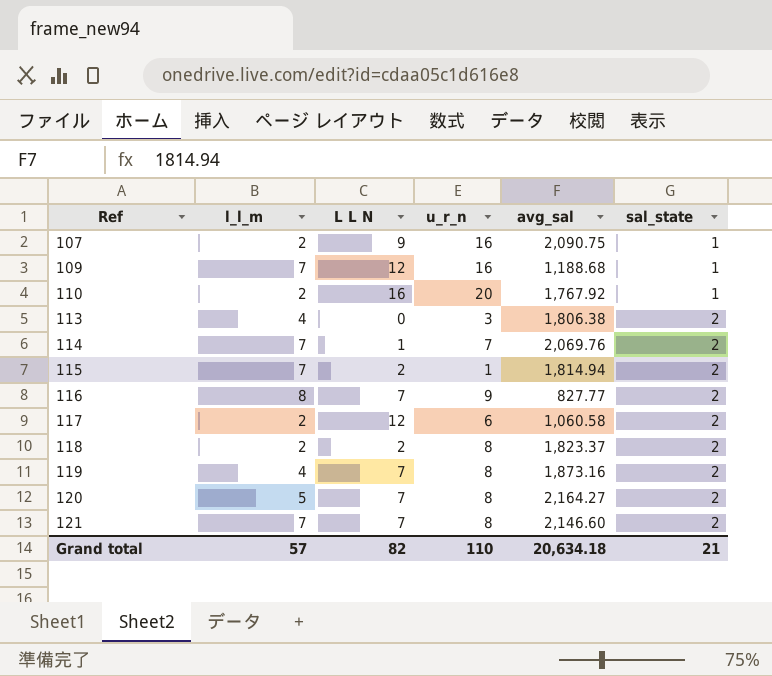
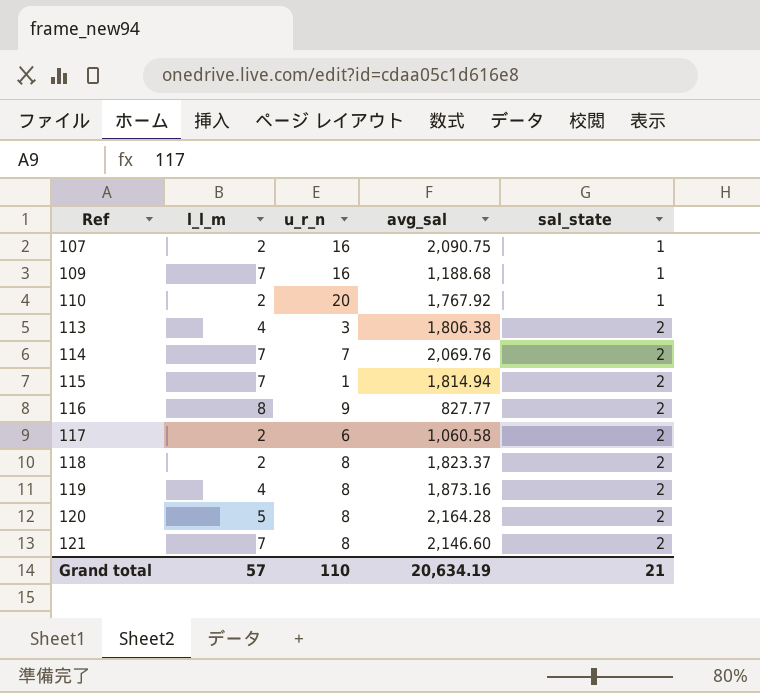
column L L N | position: 3 -> none
120 | avg_sal: 2,164.27 -> 2,164.28
Grand total | avg_sal: 20,634.18 -> 20,634.19

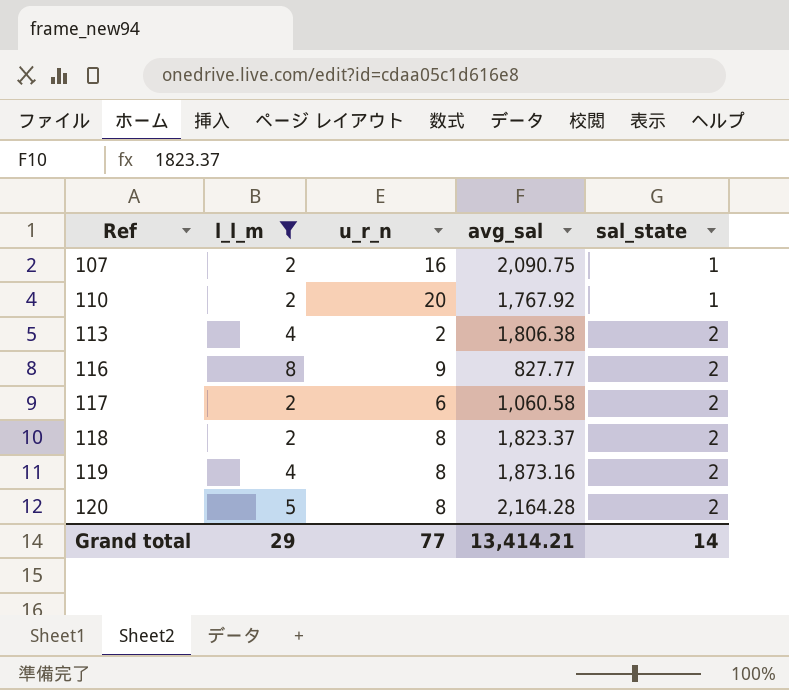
filter: none -> l_l_m != 7
113 | u_r_n: 3 -> 2
Grand total | l_l_m: 57 -> 29
Grand total | u_r_n: 110 -> 77
Grand total | avg_sal: 20,634.19 -> 13,414.21
Grand total | sal_state: 21 -> 14

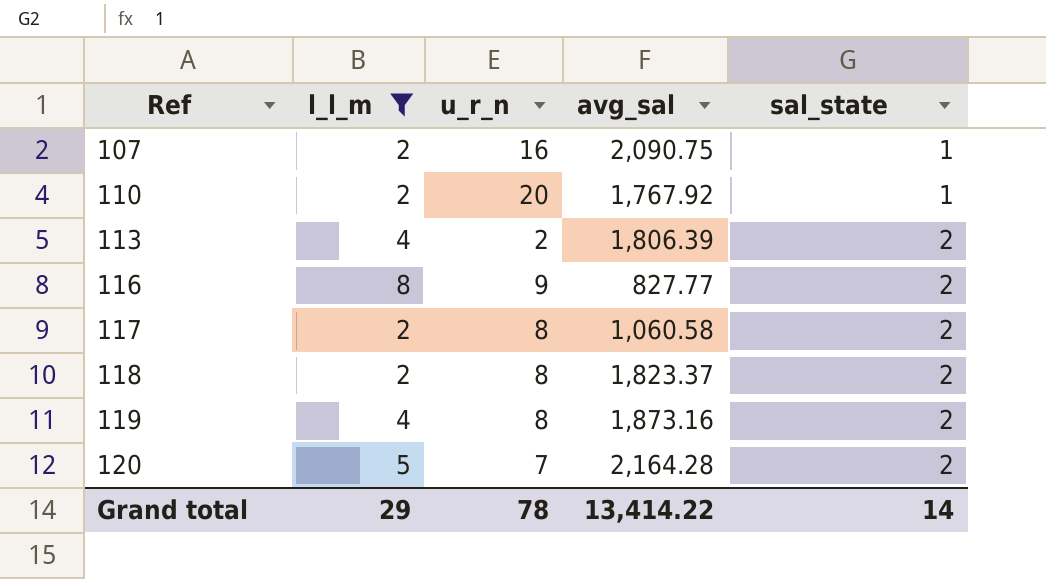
113 | avg_sal: 1,806.38 -> 1,806.39
117 | u_r_n: 6 -> 8
120 | u_r_n: 8 -> 7
Grand total | u_r_n: 77 -> 78
Grand total | avg_sal: 13,414.21 -> 13,414.22

